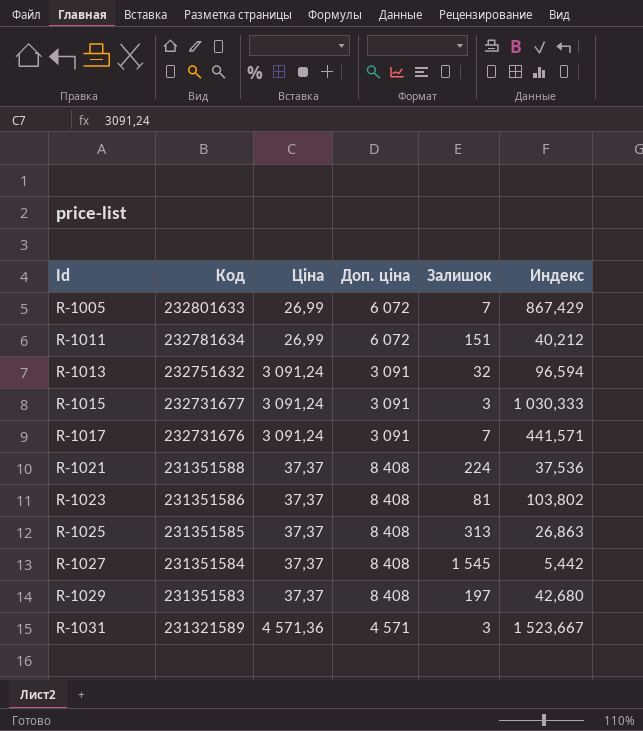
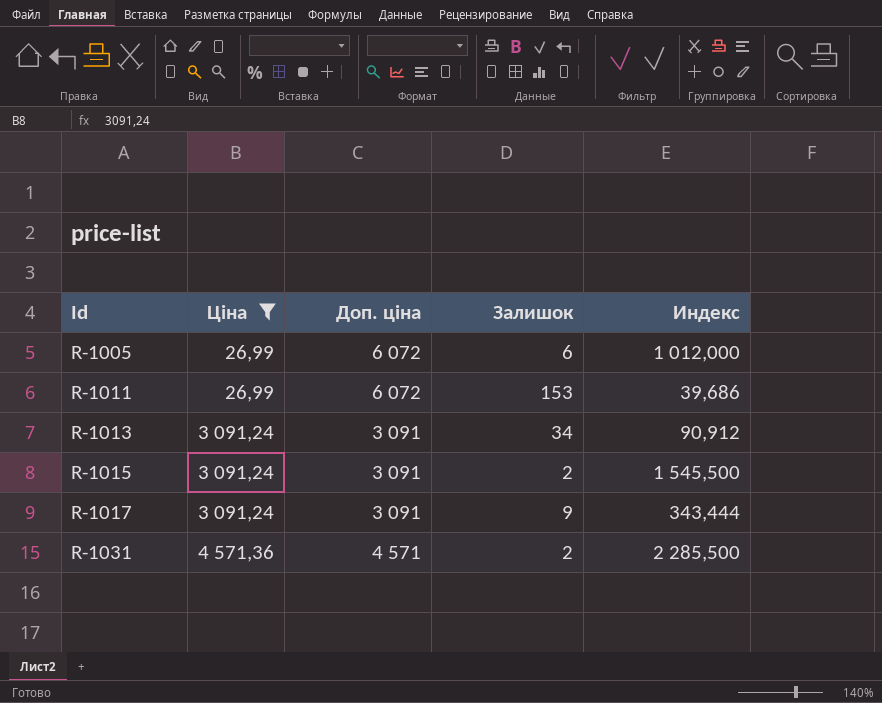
filter: none -> Ціна != 37,37
column Код | position: 2 -> none
R-1005 | Залишок: 7 -> 6
R-1005 | Индекс: 867,429 -> 1 012,000
R-1011 | Залишок: 151 -> 153
R-1011 | Индекс: 40,212 -> 39,686
R-1013 | Залишок: 32 -> 34
R-1013 | Индекс: 96,594 -> 90,912
R-1015 | Залишок: 3 -> 2
R-1015 | Индекс: 1 030,333 -> 1 545,500
R-1017 | Залишок: 7 -> 9
R-1017 | Индекс: 441,571 -> 343,444
R-1031 | Залишок: 3 -> 2
R-1031 | Индекс: 1 523,667 -> 2 285,500

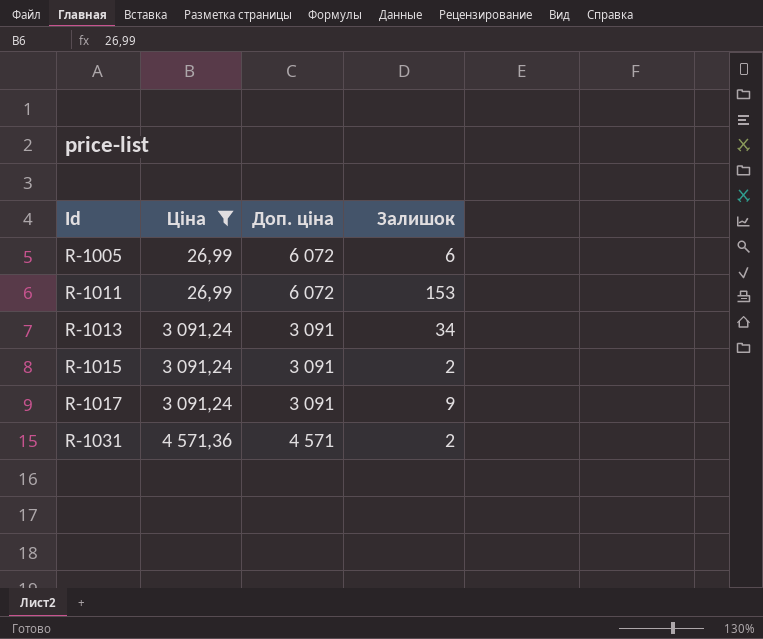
column Индекс | formula: [Доп. ціна] / [Залишок] -> none

